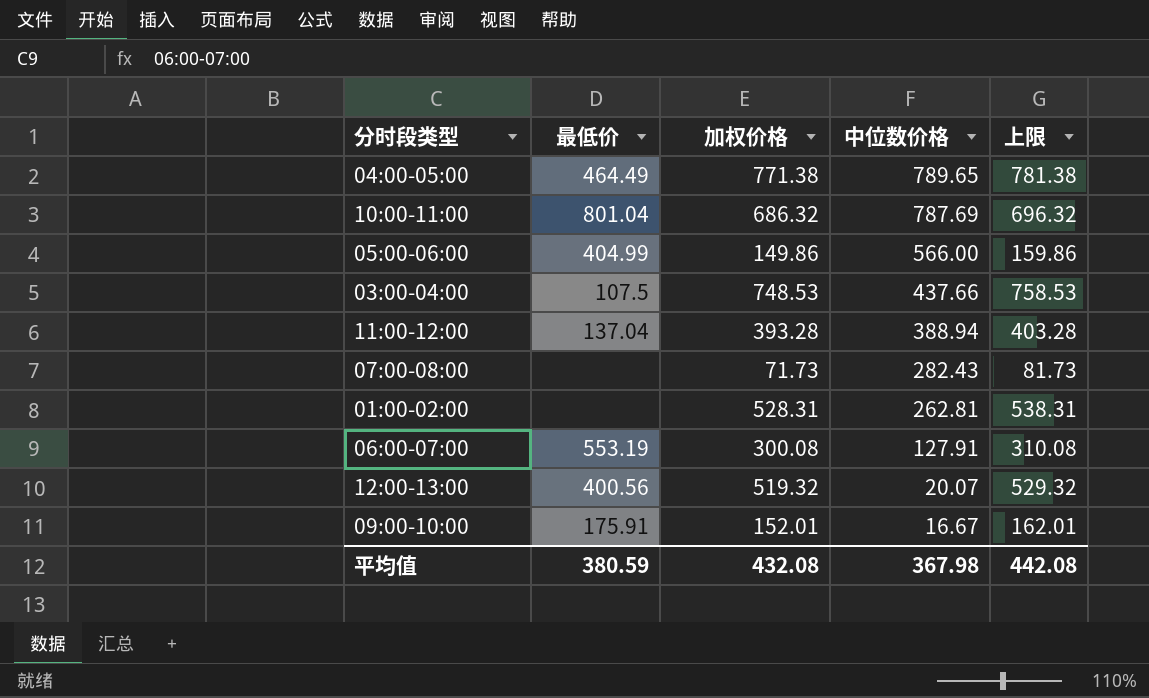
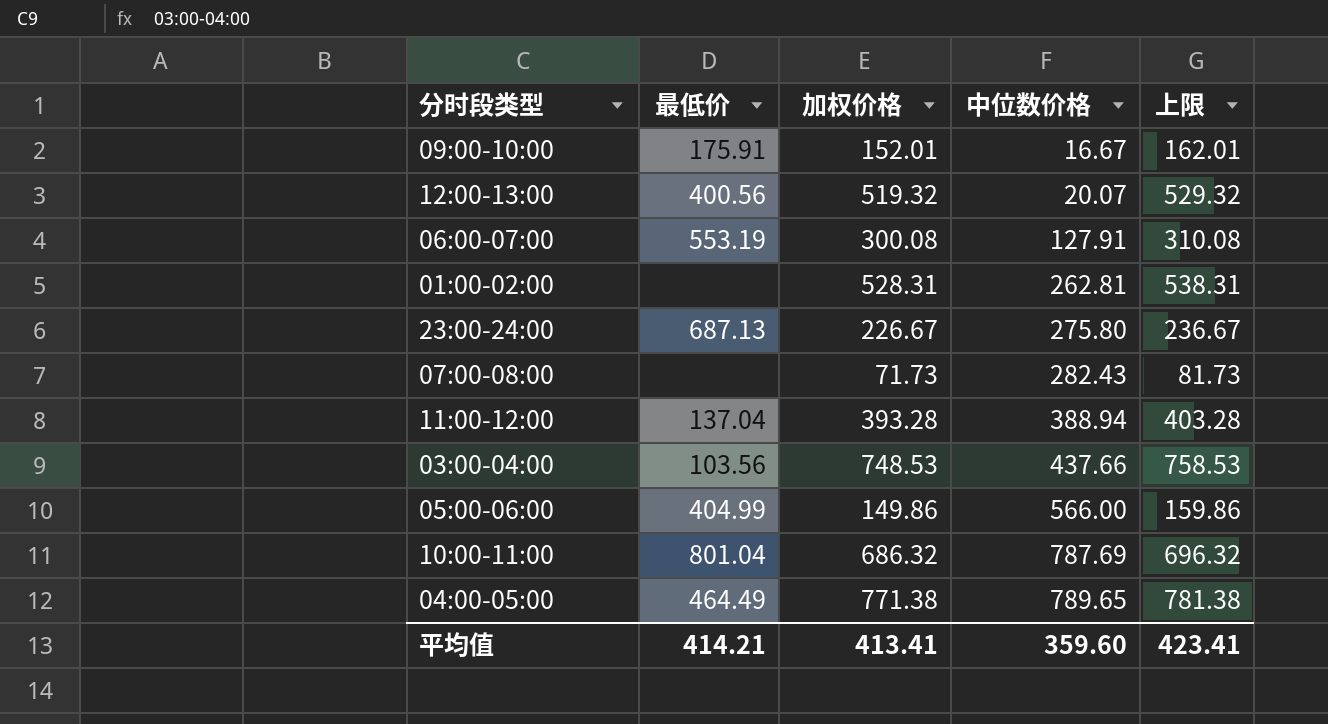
row order: 中位数价格 descending -> 中位数价格 ascending
row 23:00-24:00: none -> 687.13 | 226.67 | 275.80 | 236.67
03:00-04:00 | 最低价: 107.5 -> 103.56
平均值 | 最低价: 380.59 -> 414.21
平均值 | 加权价格: 432.08 -> 413.41
平均值 | 中位数价格: 367.98 -> 359.60
平均值 | 上限: 442.08 -> 423.41

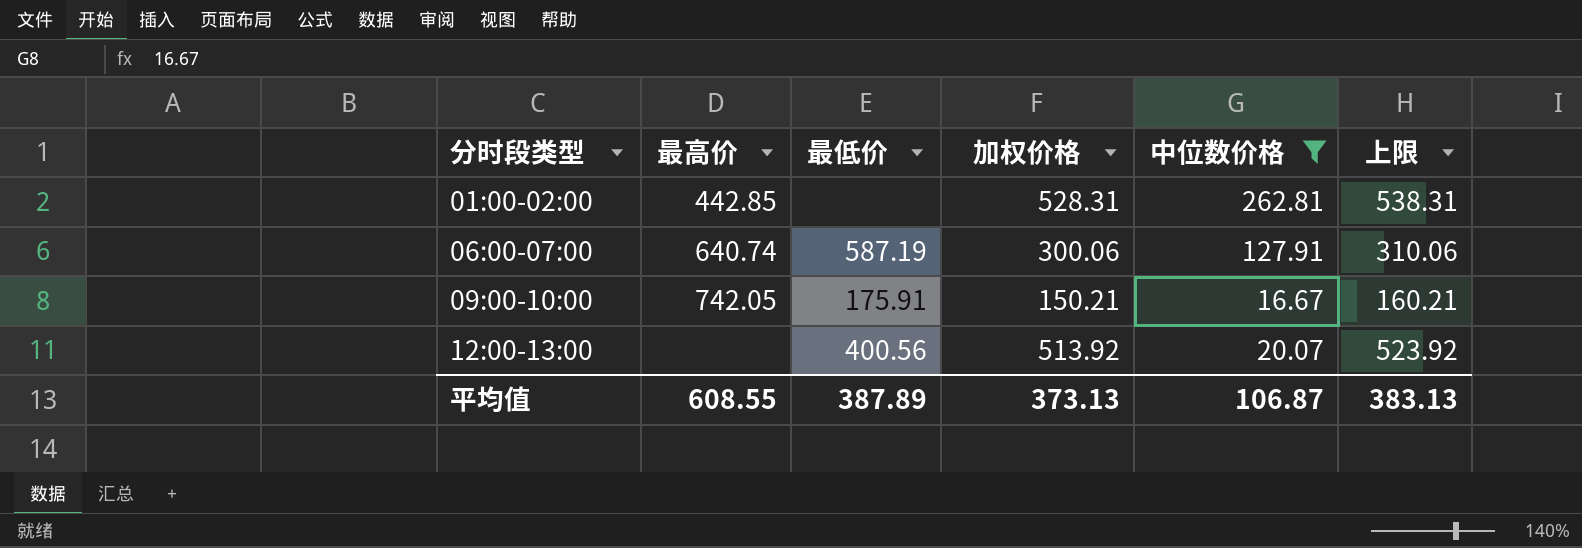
filter: none -> 中位数价格 <= 262.81
row order: 中位数价格 ascending -> 分时段类型 ascending
column 最高价 | position: none -> 2
06:00-07:00 | 最低价: 553.19 -> 587.19
06:00-07:00 | 加权价格: 300.08 -> 300.06
06:00-07:00 | 上限: 310.08 -> 310.06
09:00-10:00 | 加权价格: 152.01 -> 150.21
09:00-10:00 | 上限: 162.01 -> 160.21
12:00-13:00 | 加权价格: 519.32 -> 513.92
12:00-13:00 | 上限: 529.32 -> 523.92
平均值 | 最低价: 414.21 -> 387.89
平均值 | 加权价格: 413.41 -> 373.13
平均值 | 中位数价格: 359.60 -> 106.87
平均值 | 上限: 423.41 -> 383.13

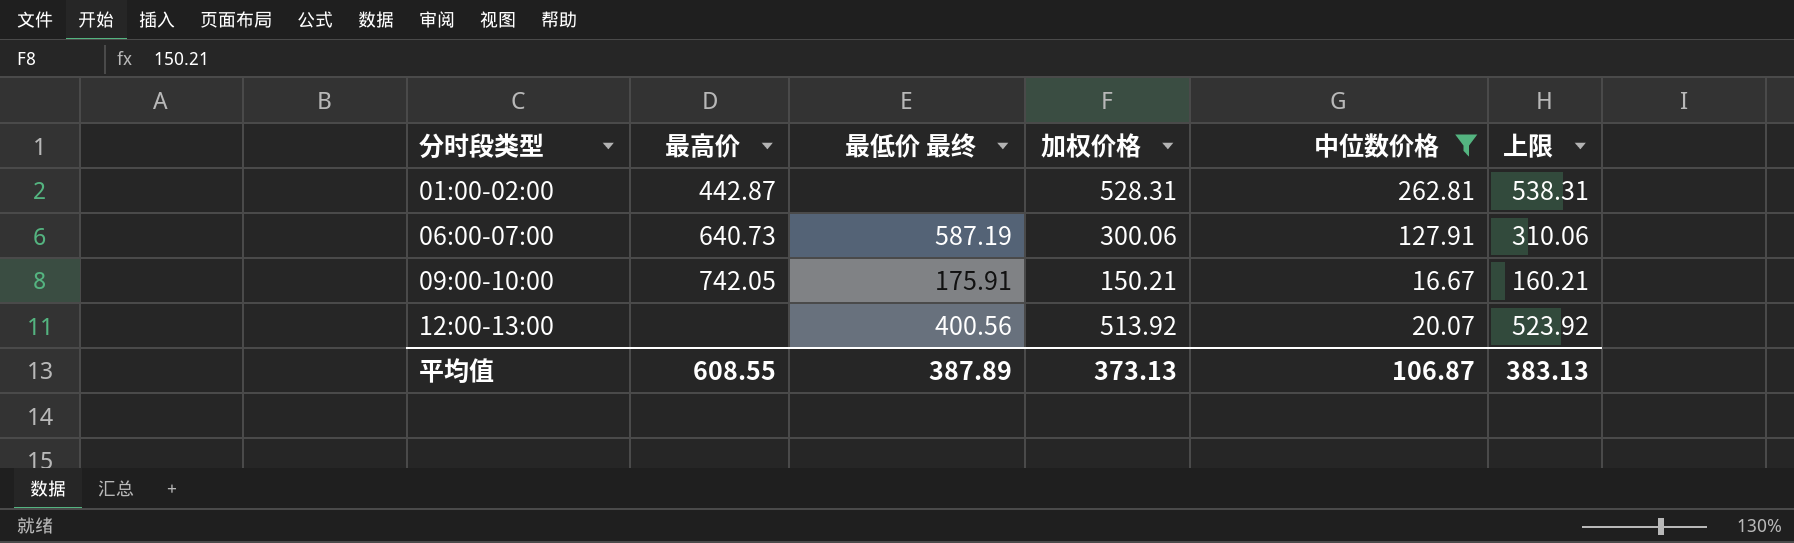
column name: 最低价 -> 最低价 最终
01:00-02:00 | 最高价: 442.85 -> 442.87
06:00-07:00 | 最高价: 640.74 -> 640.73

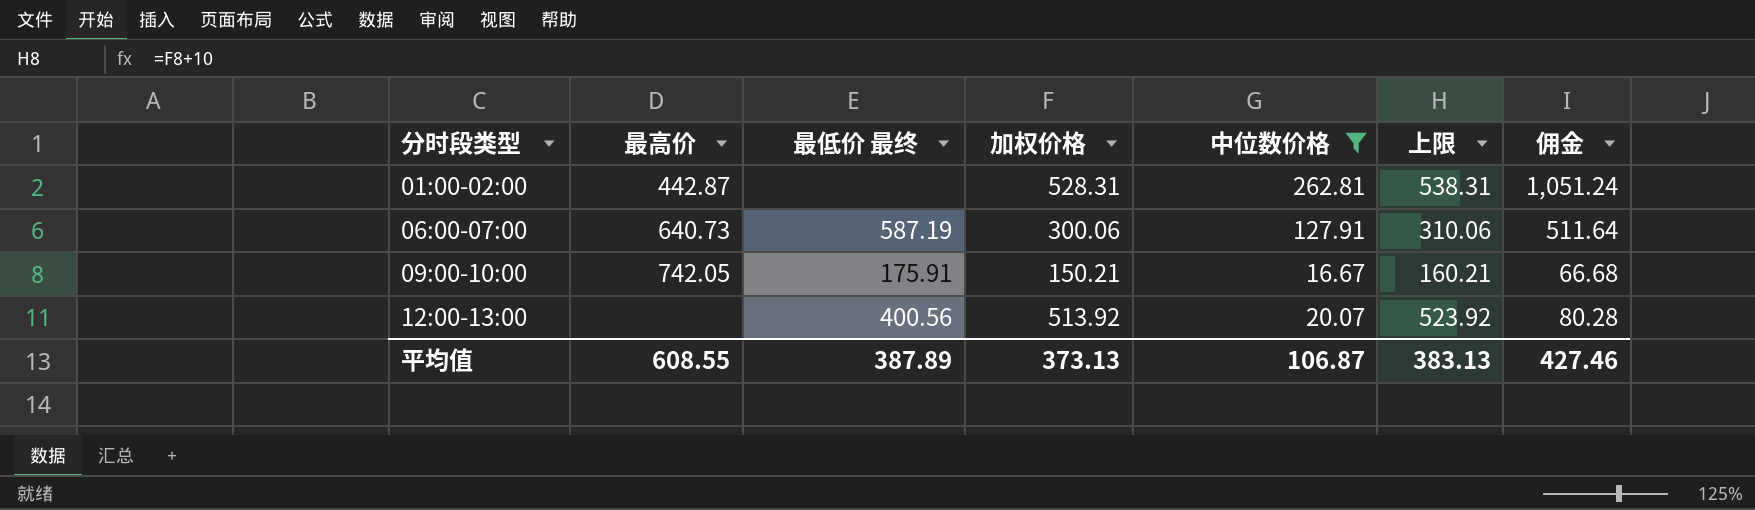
column 佣金 | formula: none -> [中位数价格] * 4

